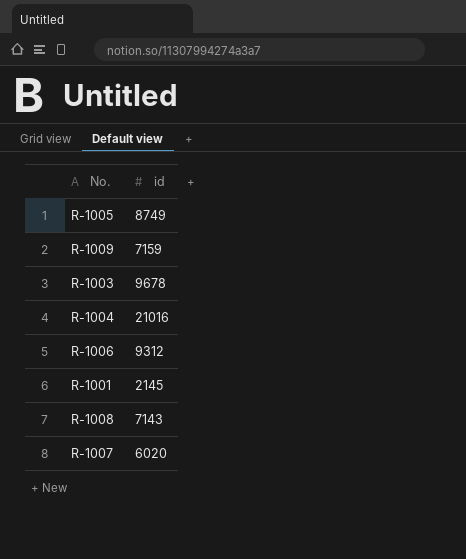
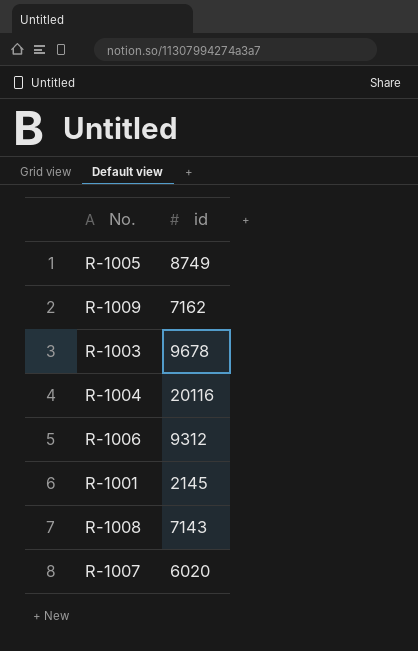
R-1009 | id: 7159 -> 7162
R-1004 | id: 21016 -> 20116

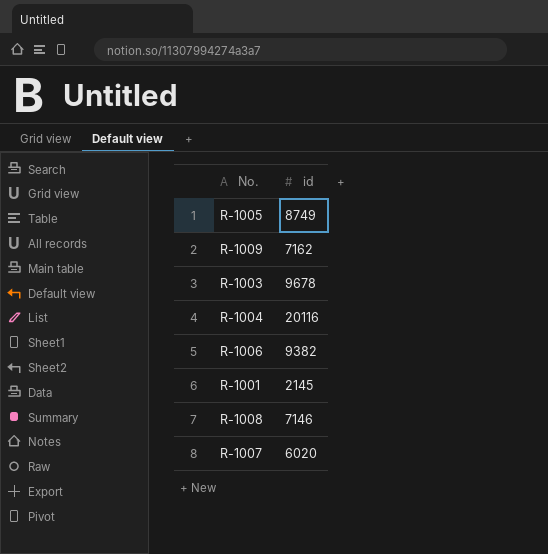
R-1006 | id: 9312 -> 9382
R-1008 | id: 7143 -> 7146

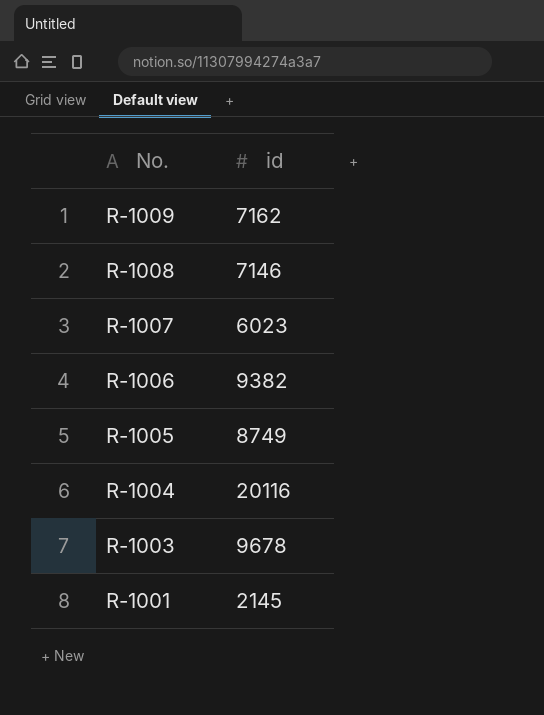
row order: none -> No. descending
R-1007 | id: 6020 -> 6023

